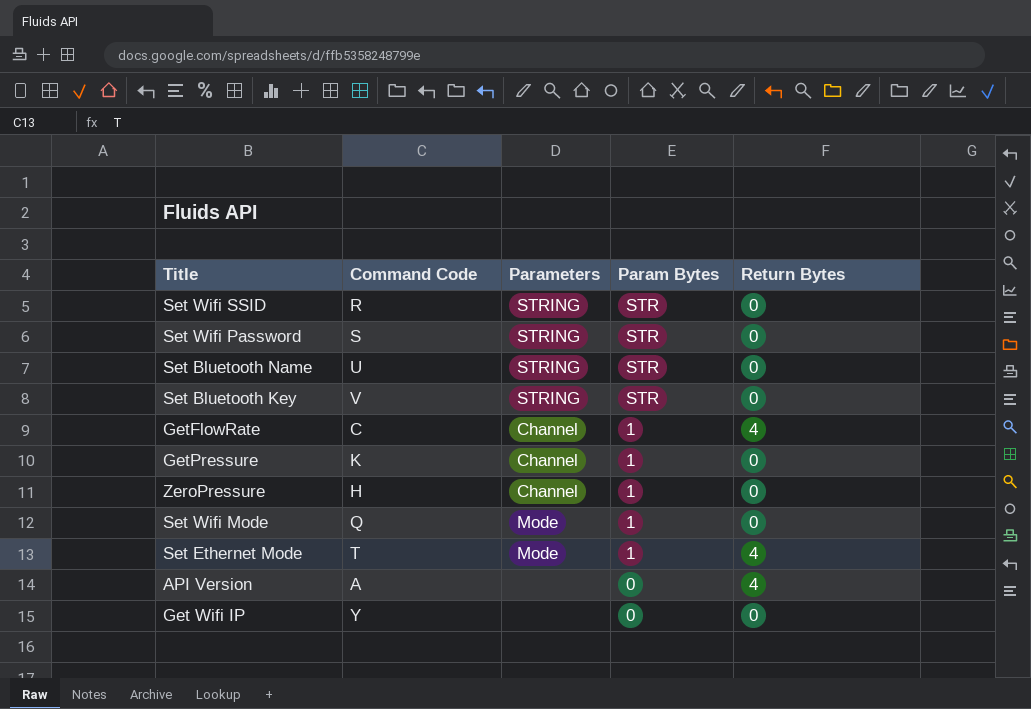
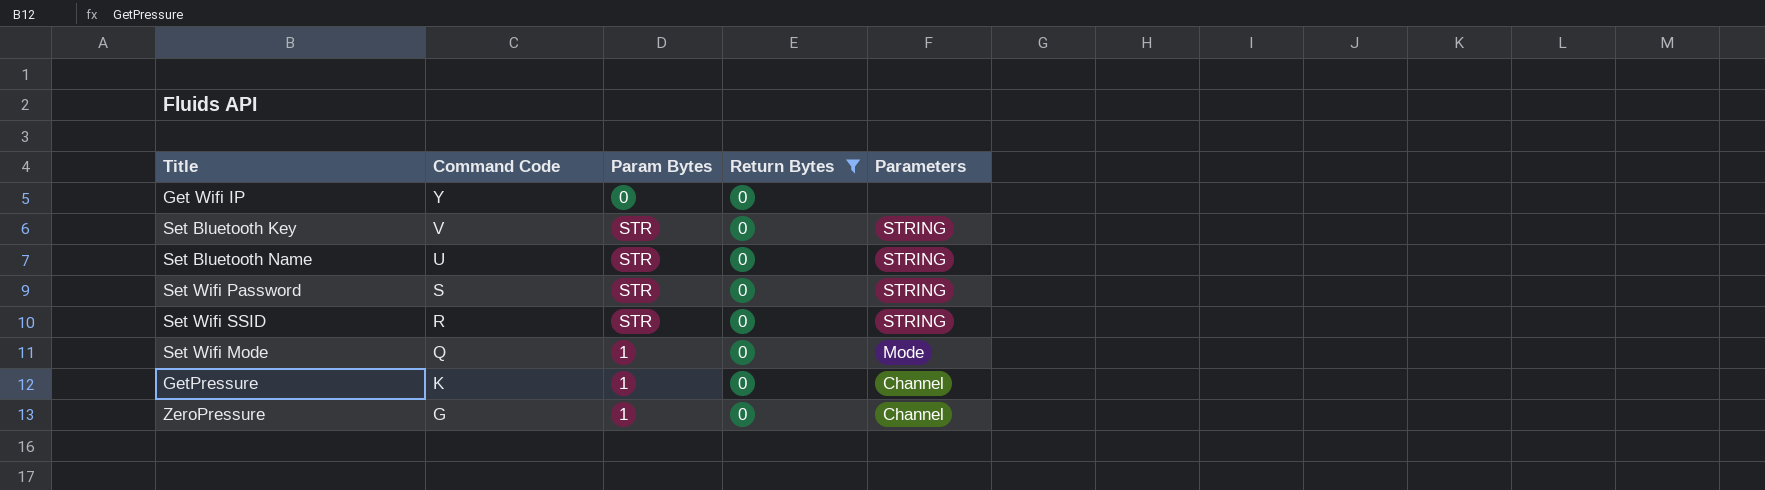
filter: none -> Return Bytes = 0
row order: Param Bytes descending -> Command Code descending
column Parameters | position: 3 -> 5
ZeroPressure | Command Code: H -> G

